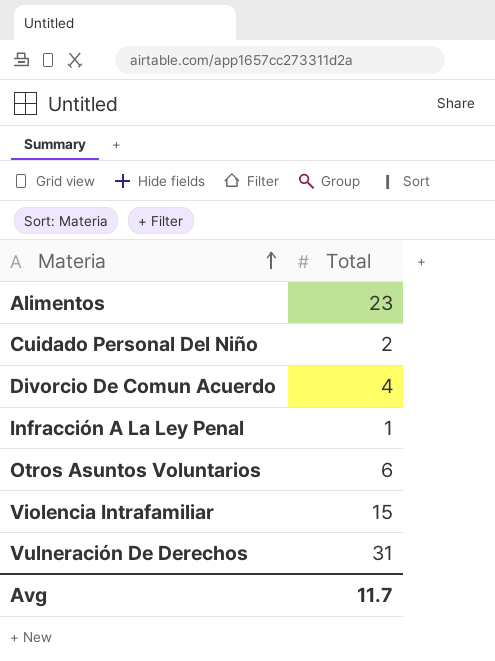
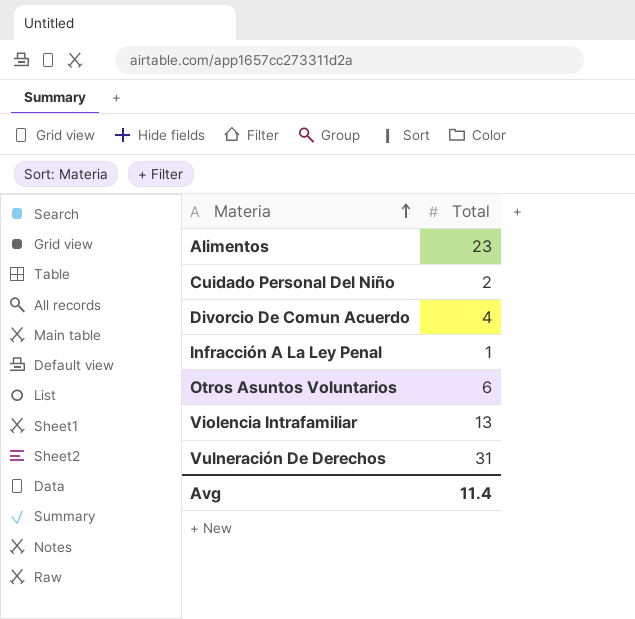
Violencia Intrafamiliar | Total: 15 -> 13
Avg | Total: 11.7 -> 11.4

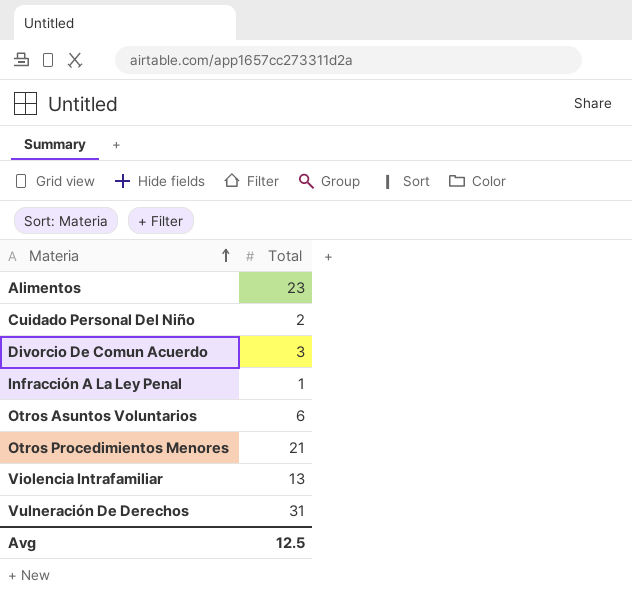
Divorcio De Comun Acuerdo | Total: 4 -> 3
row Otros Procedimientos Menores: none -> 21
Avg | Total: 11.4 -> 12.5

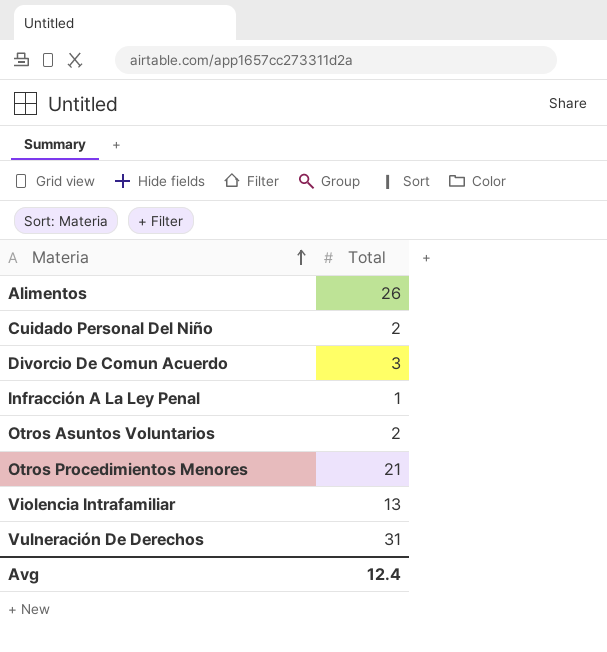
Alimentos | Total: 23 -> 26
Otros Asuntos Voluntarios | Total: 6 -> 2
Avg | Total: 12.5 -> 12.4

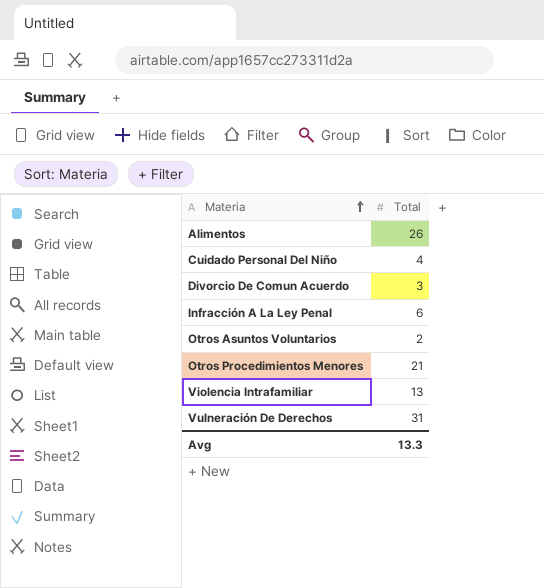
Cuidado Personal Del Niño | Total: 2 -> 4
Infracción A La Ley Penal | Total: 1 -> 6
Avg | Total: 12.4 -> 13.3

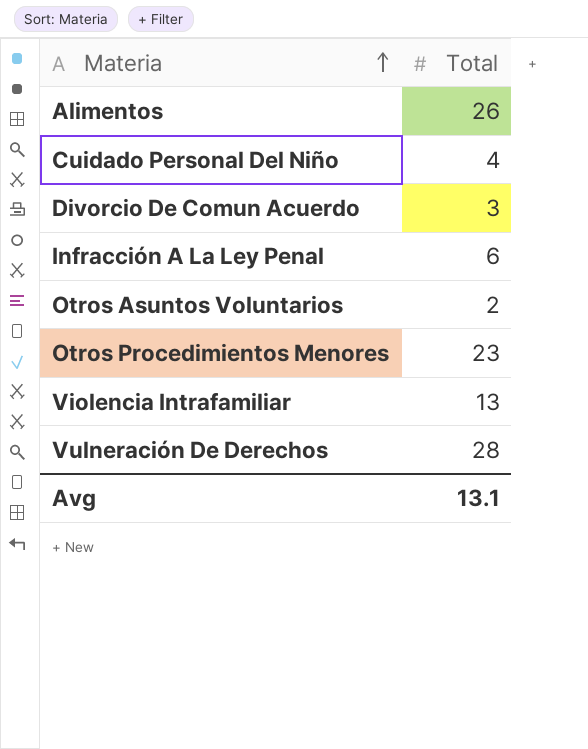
Otros Procedimientos Menores | Total: 21 -> 23
Vulneración De Derechos | Total: 31 -> 28
Avg | Total: 13.3 -> 13.1

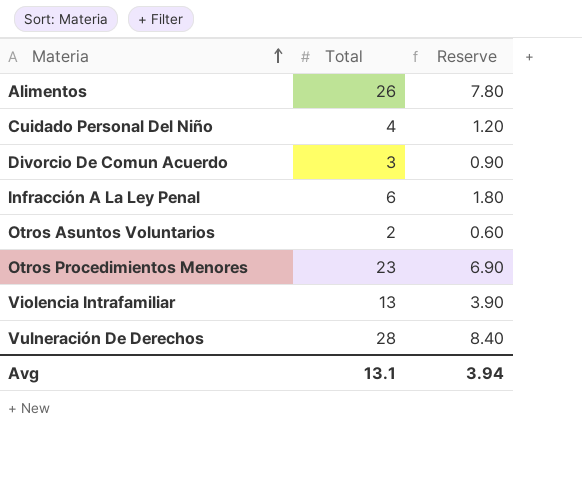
column Reserve | formula: none -> [Total] * 0.3

